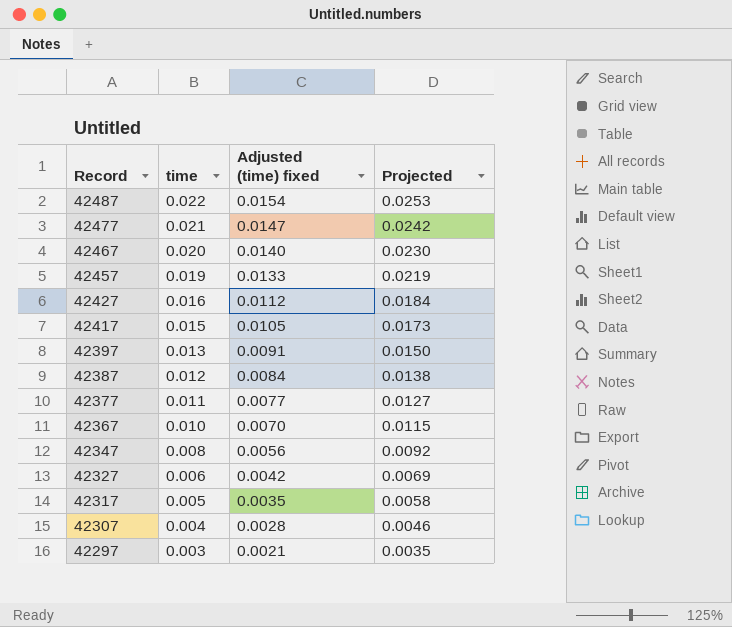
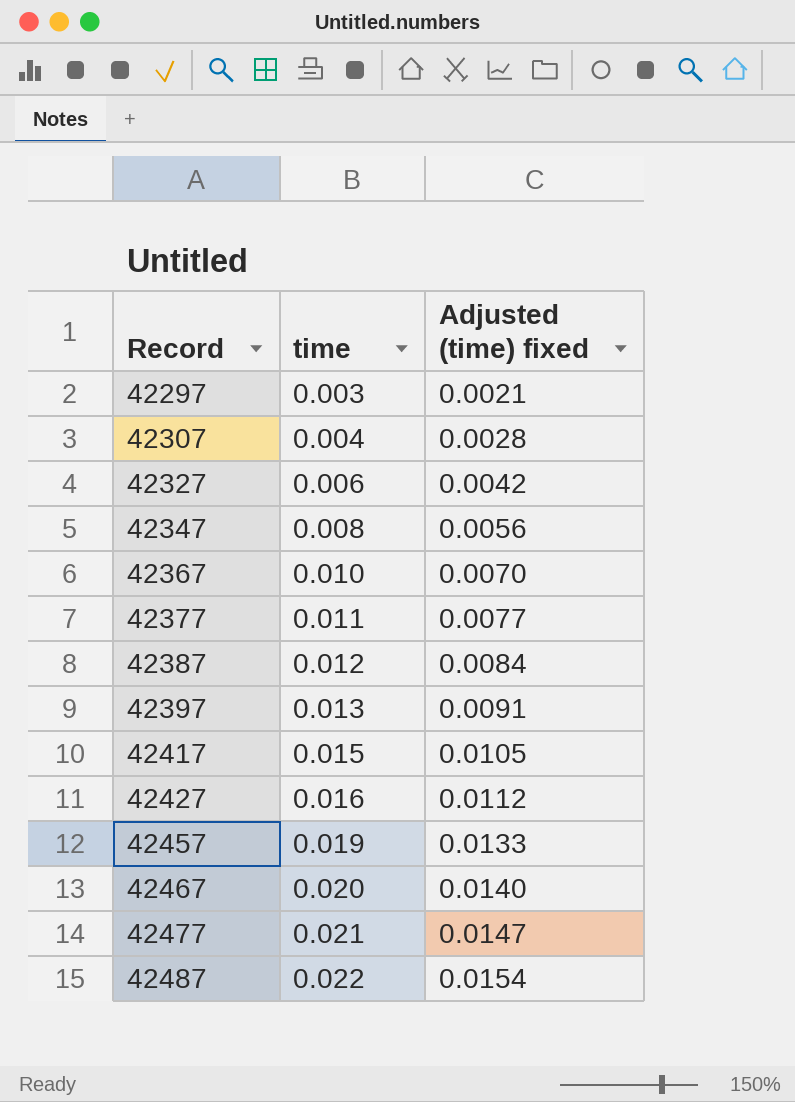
row order: Record descending -> Record ascending
column Projected | formula: [time] * 1.15 -> none
row 42317: 0.005 | 0.0035 | 0.0058 -> none

